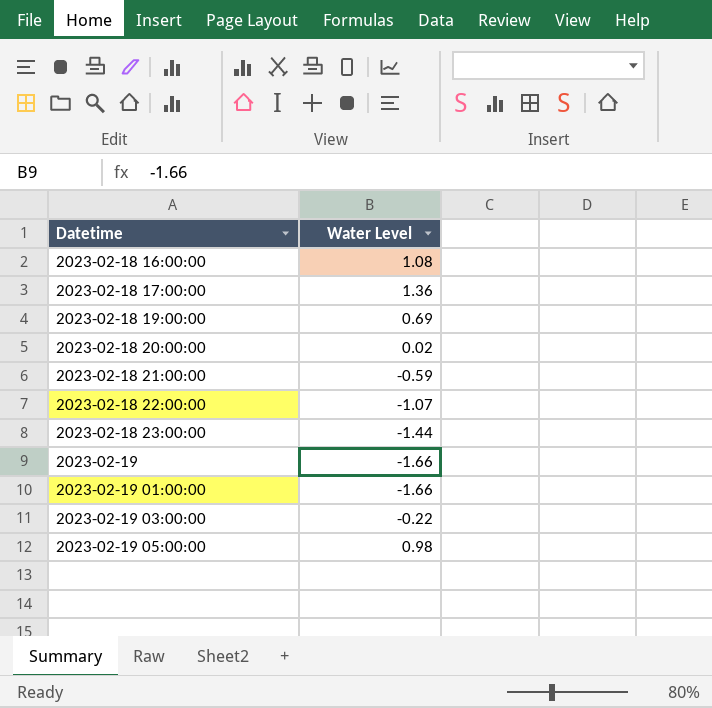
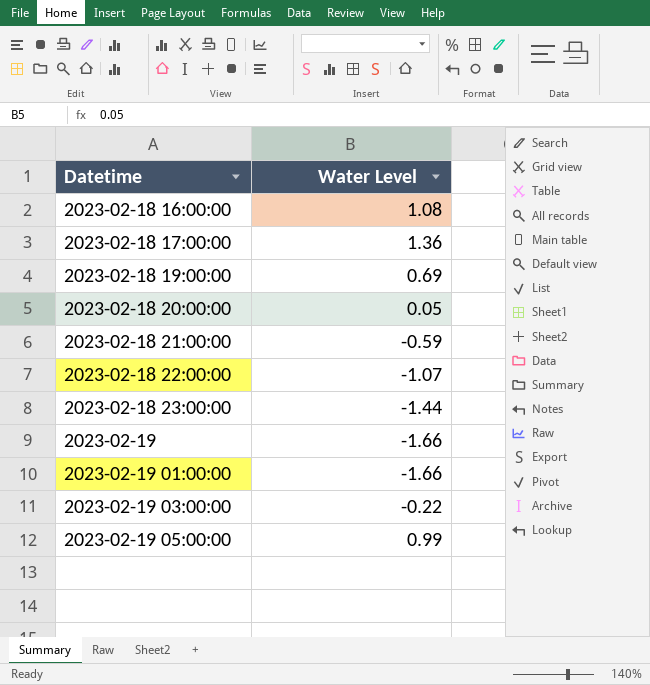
2023-02-18 20:00:00 | Water Level: 0.02 -> 0.05
2023-02-19 05:00:00 | Water Level: 0.98 -> 0.99

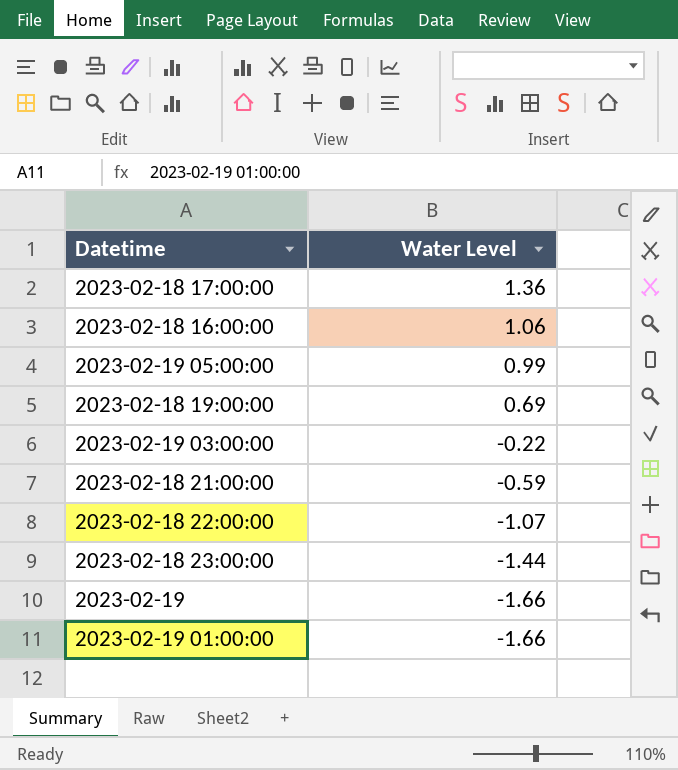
row order: Datetime ascending -> Water Level descending
row 2023-02-18 20:00:00: 0.05 -> none
2023-02-18 16:00:00 | Water Level: 1.08 -> 1.06

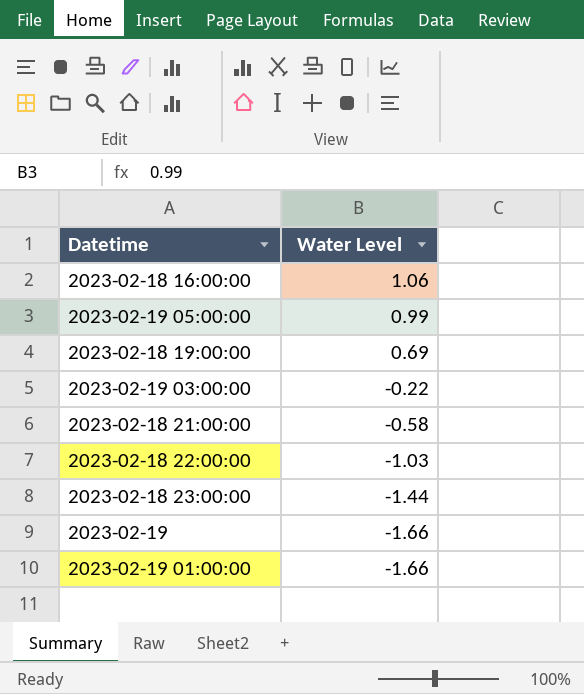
row 2023-02-18 17:00:00: 1.36 -> none
2023-02-18 21:00:00 | Water Level: -0.59 -> -0.58
2023-02-18 22:00:00 | Water Level: -1.07 -> -1.03

